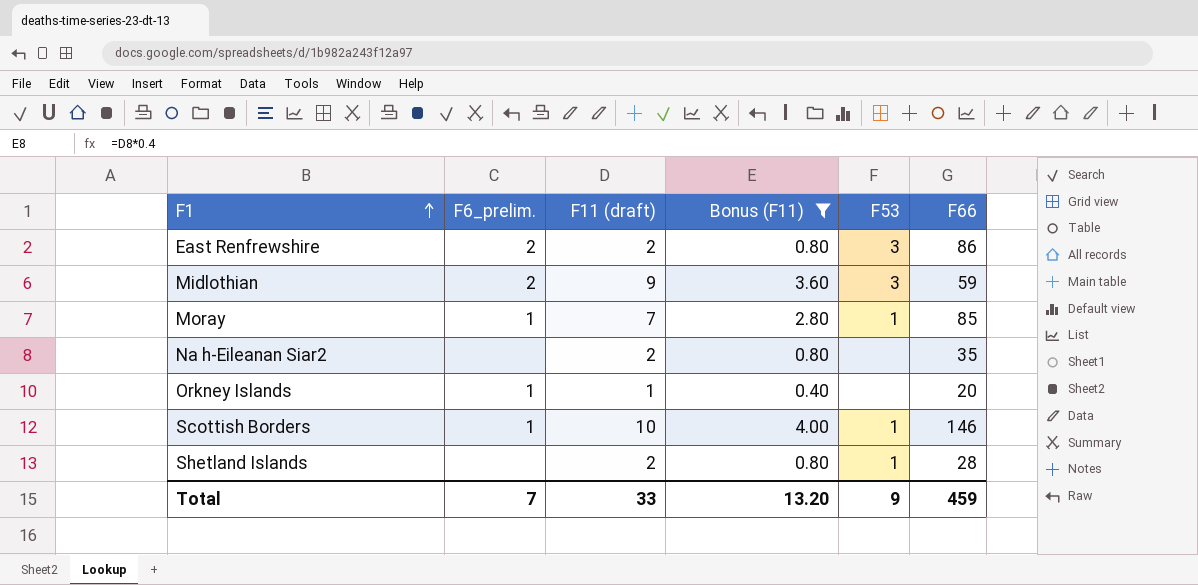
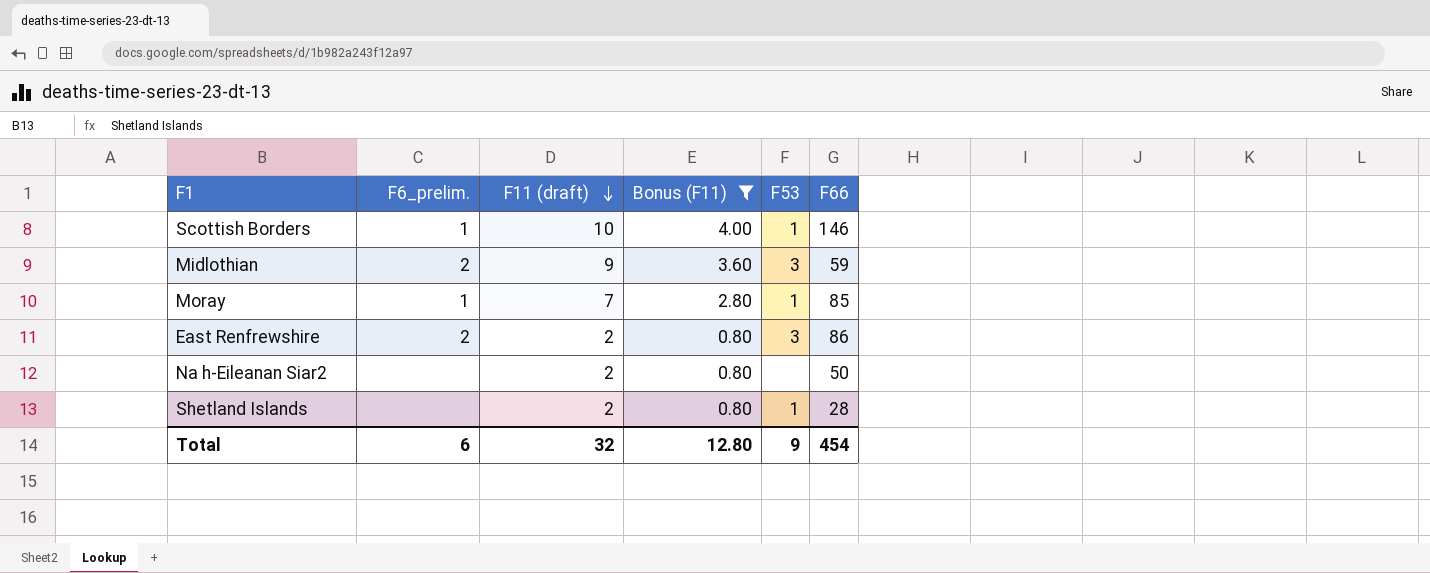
row order: F1 ascending -> F11 (draft) descending
row Orkney Islands: 1 | 1 | 0.40 | none | 20 -> none
Na h-Eileanan Siar2 | F66: 35 -> 50
Total | F6_prelim.: 7 -> 6
Total | F11 (draft): 33 -> 32
Total | Bonus (F11): 13.20 -> 12.80
Total | F66: 459 -> 454

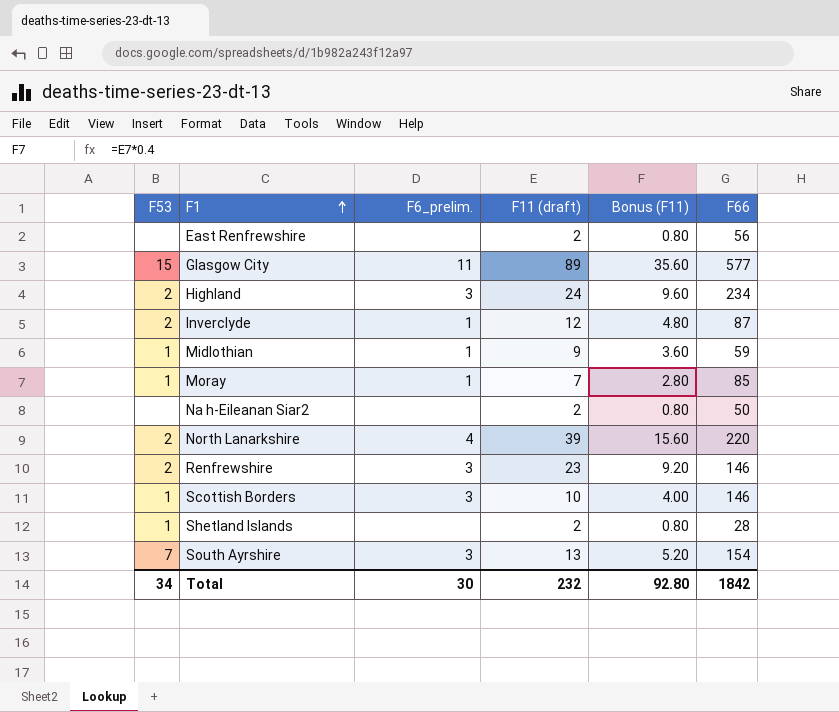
filter: Bonus (F11) <= 4.00 -> none
row order: F11 (draft) descending -> F1 ascending
column F53 | position: 5 -> 1
East Renfrewshire | F53: 3 -> none
East Renfrewshire | F6_prelim.: 2 -> none
East Renfrewshire | F66: 86 -> 56
Midlothian | F53: 3 -> 1
Midlothian | F6_prelim.: 2 -> 1
Scottish Borders | F6_prelim.: 1 -> 3
Total | F53: 9 -> 34
Total | F6_prelim.: 6 -> 30
Total | F11 (draft): 32 -> 232
Total | Bonus (F11): 12.80 -> 92.80
Total | F66: 454 -> 1842

